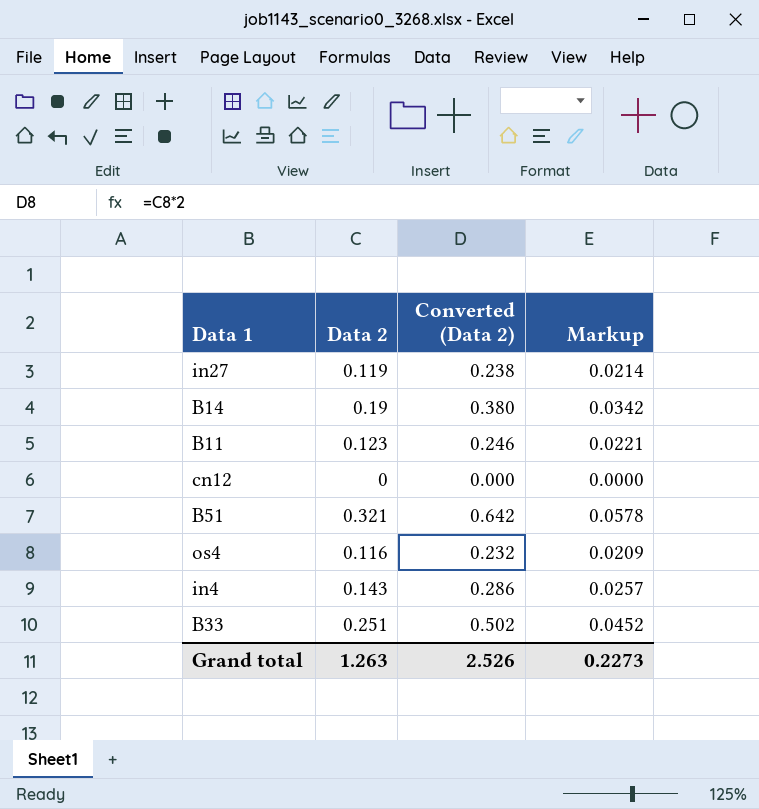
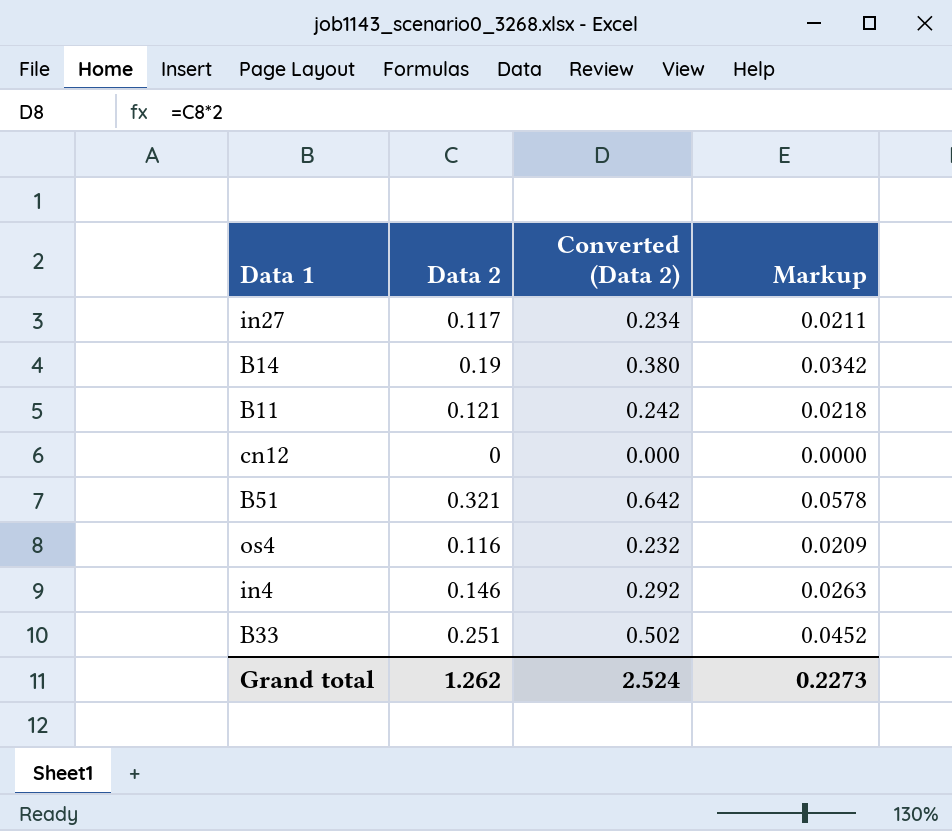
in27 | Data 2: 0.119 -> 0.117
in27 | Converted (Data 2): 0.238 -> 0.234
in27 | Markup: 0.0214 -> 0.0211
B11 | Data 2: 0.123 -> 0.121
B11 | Converted (Data 2): 0.246 -> 0.242
B11 | Markup: 0.0221 -> 0.0218
in4 | Data 2: 0.143 -> 0.146
in4 | Converted (Data 2): 0.286 -> 0.292
in4 | Markup: 0.0257 -> 0.0263
Grand total | Data 2: 1.263 -> 1.262
Grand total | Converted (Data 2): 2.526 -> 2.524

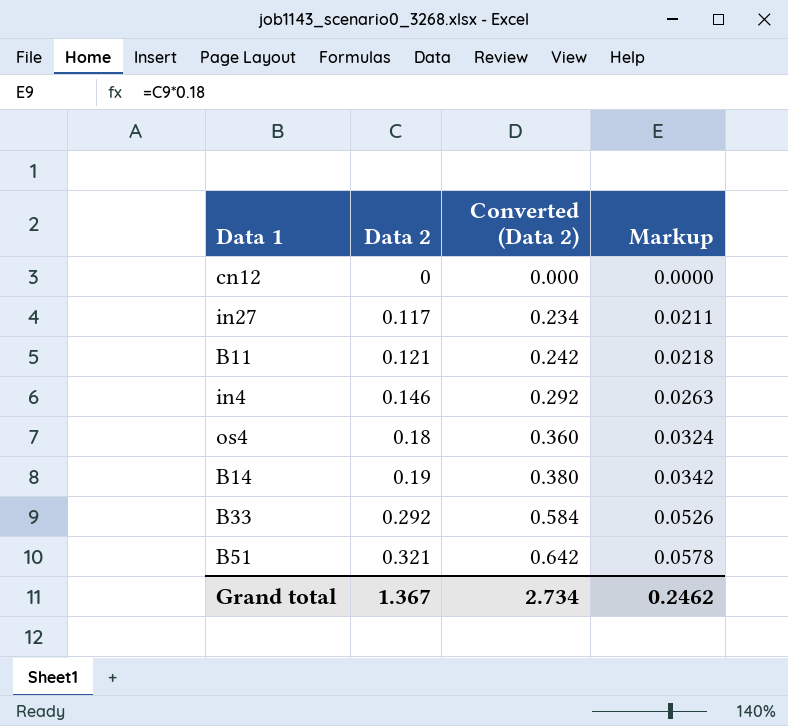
row order: none -> Data 2 ascending
os4 | Data 2: 0.116 -> 0.18
os4 | Converted (Data 2): 0.232 -> 0.360
os4 | Markup: 0.0209 -> 0.0324
B33 | Data 2: 0.251 -> 0.292
B33 | Converted (Data 2): 0.502 -> 0.584
B33 | Markup: 0.0452 -> 0.0526
Grand total | Data 2: 1.262 -> 1.367
Grand total | Converted (Data 2): 2.524 -> 2.734
Grand total | Markup: 0.2273 -> 0.2462

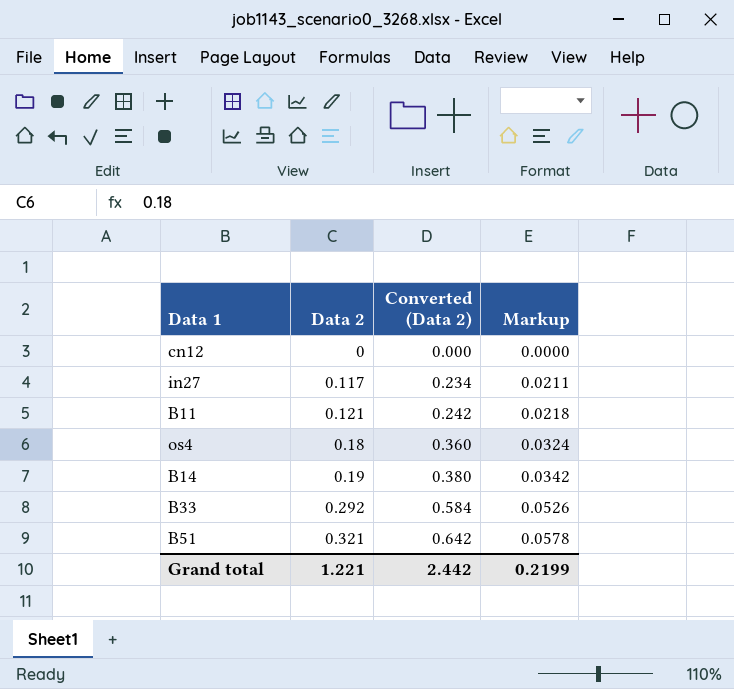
row in4: 0.146 | 0.292 | 0.0263 -> none
Grand total | Data 2: 1.367 -> 1.221
Grand total | Converted (Data 2): 2.734 -> 2.442
Grand total | Markup: 0.2462 -> 0.2199

